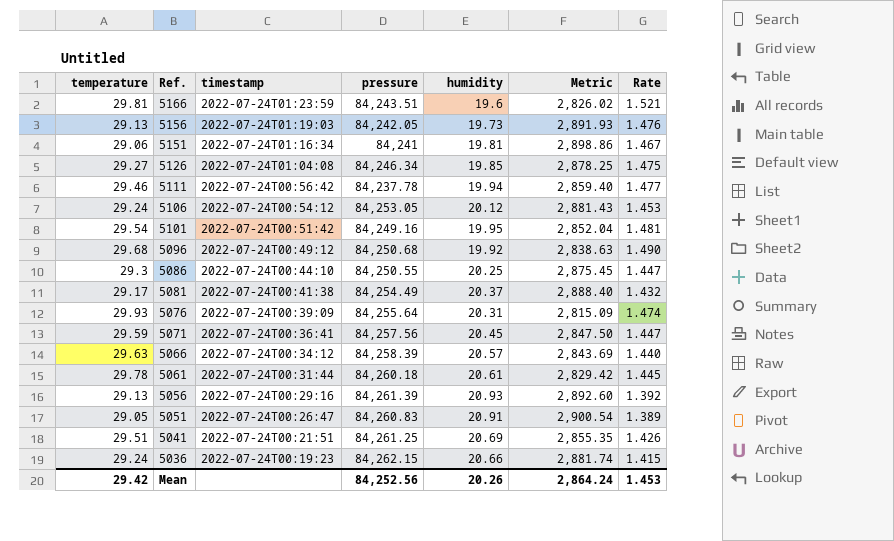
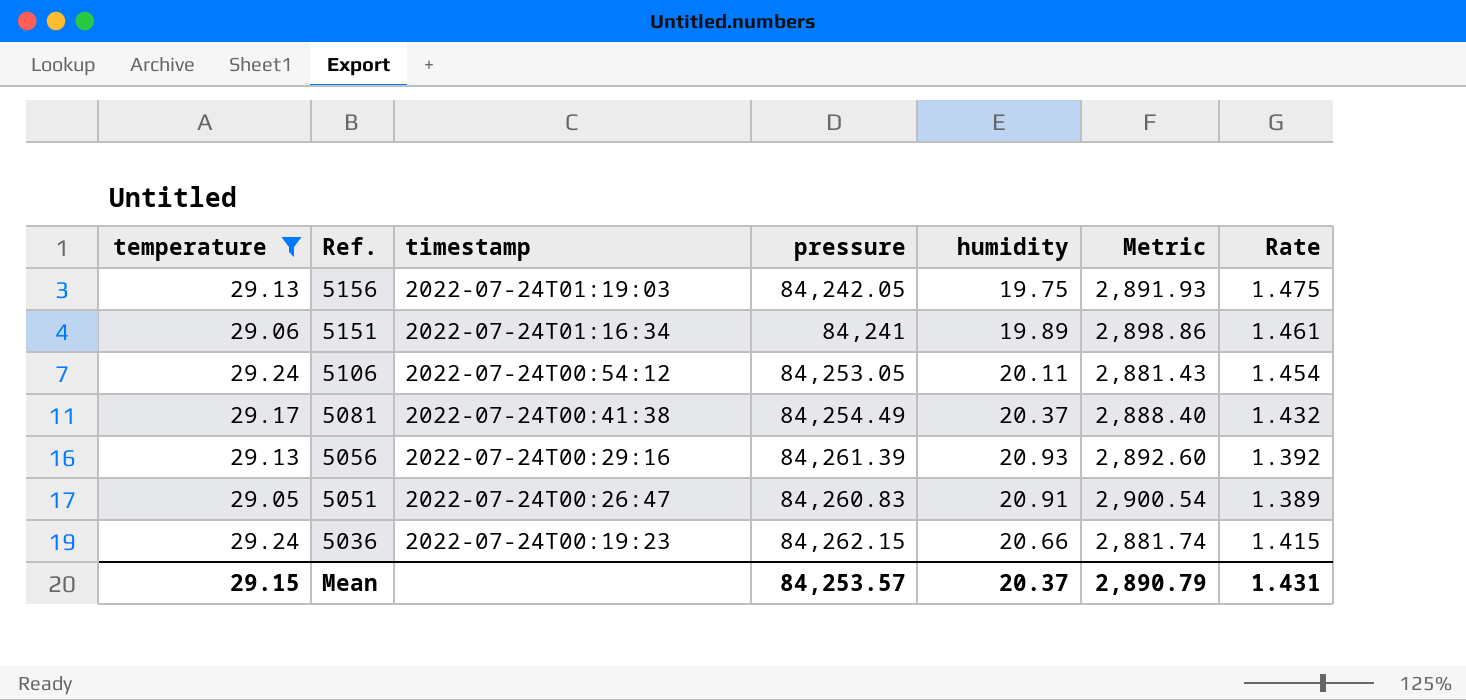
filter: none -> temperature <= 29.24
5156 | humidity: 19.73 -> 19.75
5156 | Rate: 1.476 -> 1.475
5151 | humidity: 19.81 -> 19.89
5151 | Rate: 1.467 -> 1.461
5106 | humidity: 20.12 -> 20.11
5106 | Rate: 1.453 -> 1.454
Mean | temperature: 29.42 -> 29.15
Mean | pressure: 84,252.56 -> 84,253.57
Mean | humidity: 20.26 -> 20.37
Mean | Metric: 2,864.24 -> 2,890.79
Mean | Rate: 1.453 -> 1.431

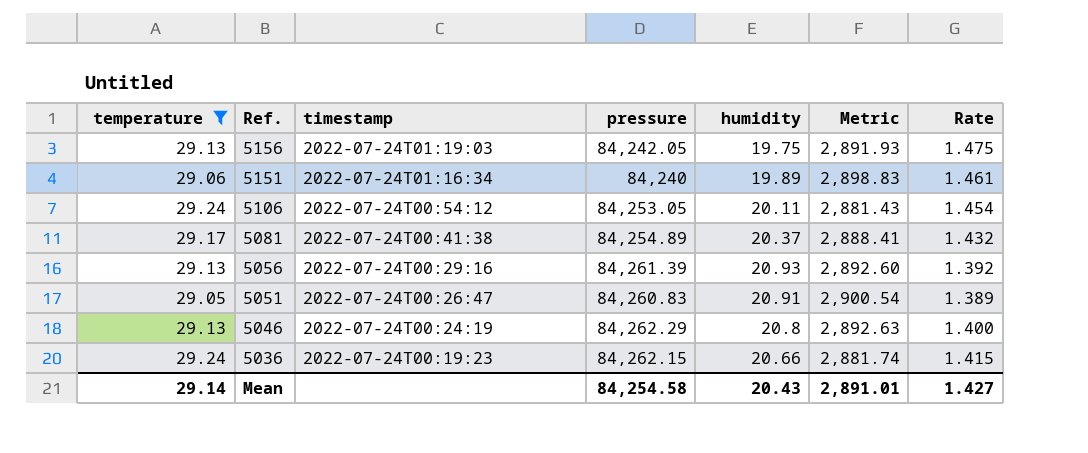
5151 | pressure: 84,241 -> 84,240
5151 | Metric: 2,898.86 -> 2,898.83
5081 | pressure: 84,254.49 -> 84,254.89
5081 | Metric: 2,888.40 -> 2,888.41
row 5046: none -> 29.13 | 2022-07-24T00:24:19 | 84,262.29 | 20.8 | 2,892.63 | 1.400
Mean | temperature: 29.15 -> 29.14
Mean | pressure: 84,253.57 -> 84,254.58
Mean | humidity: 20.37 -> 20.43
Mean | Metric: 2,890.79 -> 2,891.01
Mean | Rate: 1.431 -> 1.427

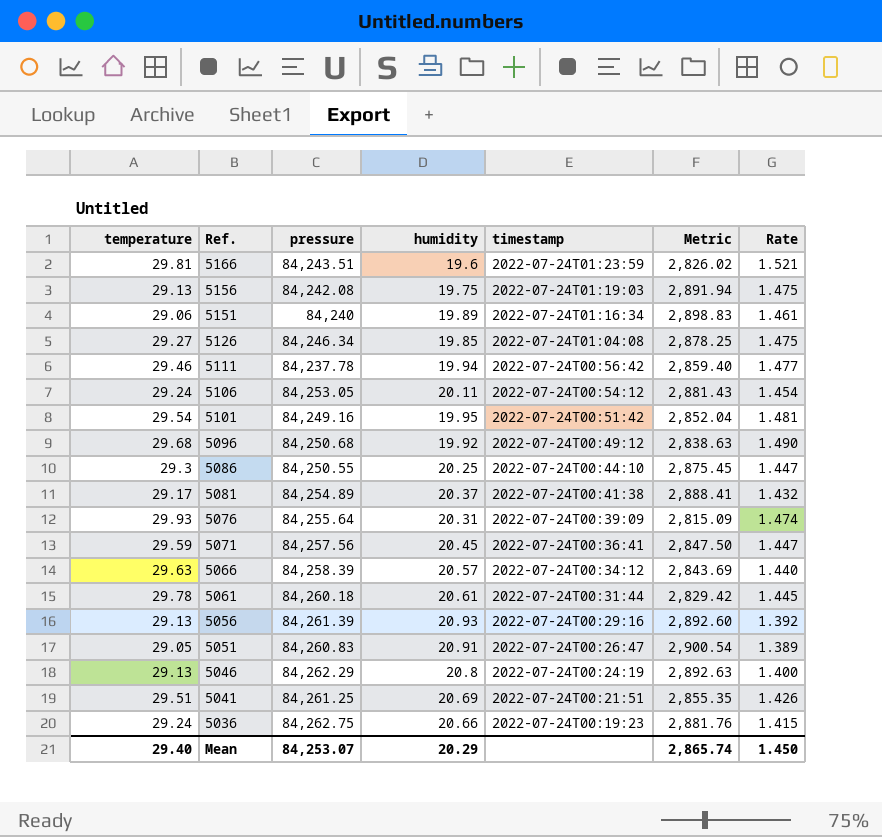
filter: temperature <= 29.24 -> none
column timestamp | position: 3 -> 5
5156 | pressure: 84,242.05 -> 84,242.08
5156 | Metric: 2,891.93 -> 2,891.94
5036 | pressure: 84,262.15 -> 84,262.75
5036 | Metric: 2,881.74 -> 2,881.76
Mean | temperature: 29.14 -> 29.40
Mean | pressure: 84,254.58 -> 84,253.07
Mean | humidity: 20.43 -> 20.29
Mean | Metric: 2,891.01 -> 2,865.74
Mean | Rate: 1.427 -> 1.450

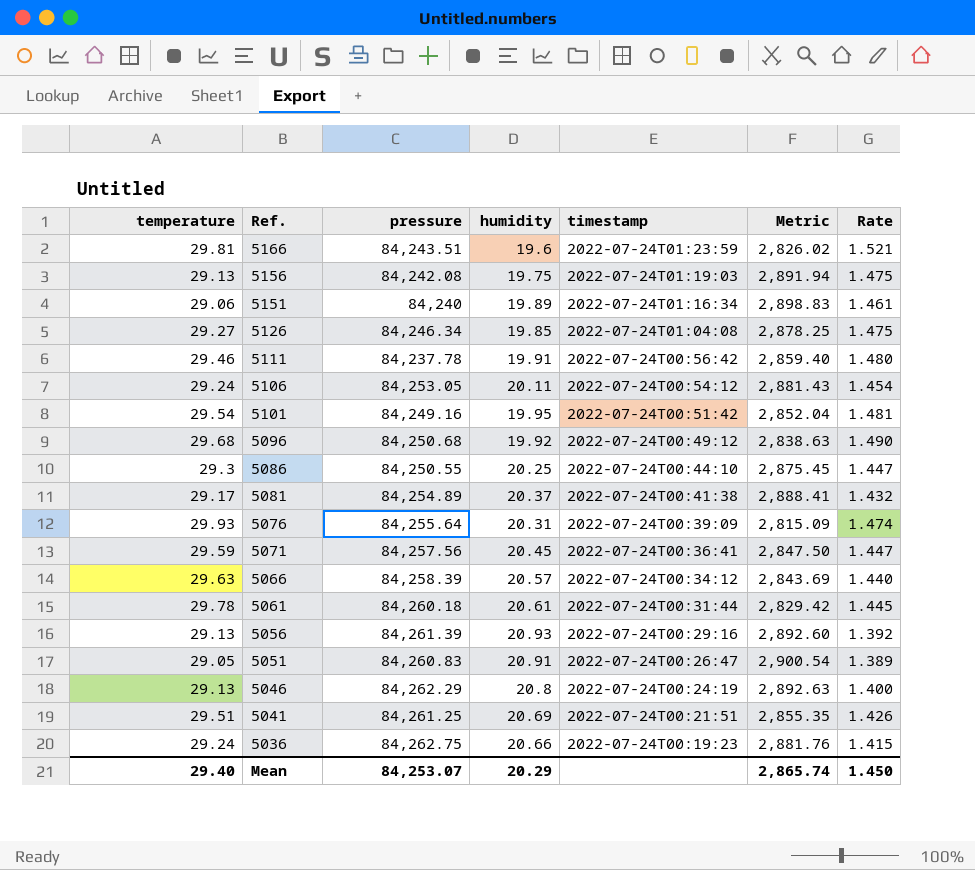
5111 | humidity: 19.94 -> 19.91
5111 | Rate: 1.477 -> 1.480

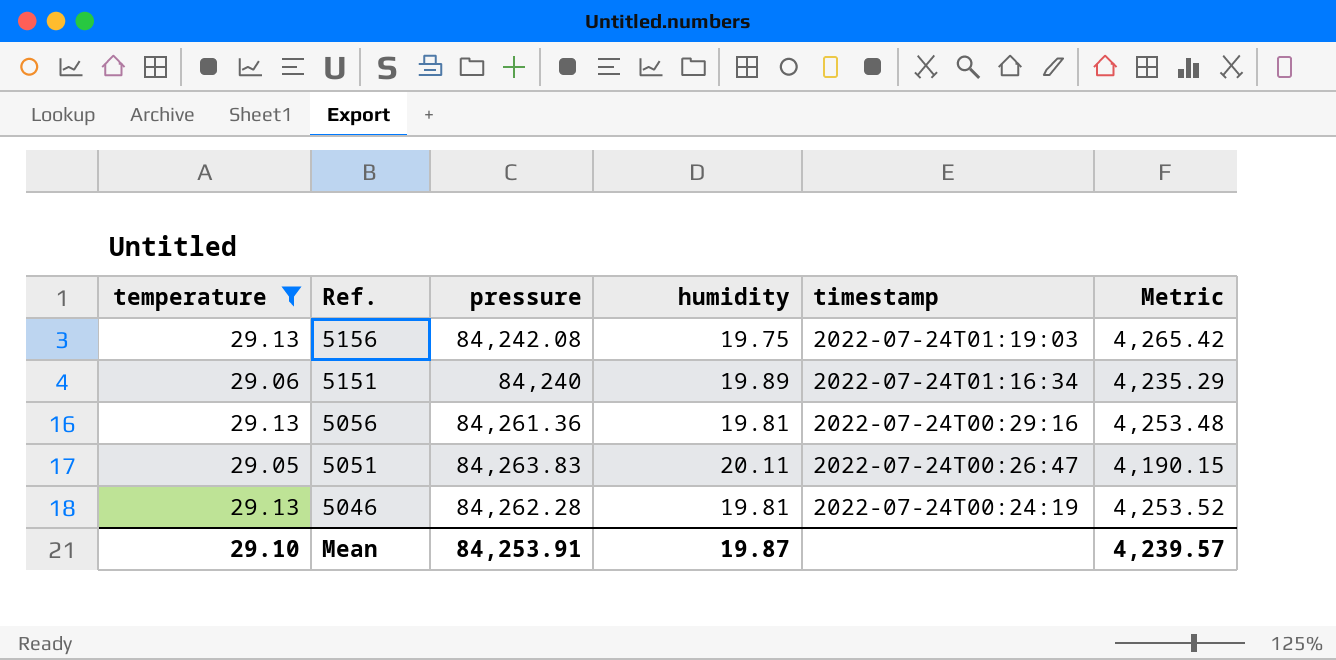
filter: none -> temperature <= 29.13
column Rate | formula: [temperature] / [humidity] -> none
column Metric | formula: [pressure] / [temperature] -> [pressure] / [humidity]
5056 | pressure: 84,261.39 -> 84,261.36
5056 | humidity: 20.93 -> 19.81
5051 | pressure: 84,260.83 -> 84,263.83
5051 | humidity: 20.91 -> 20.11
5046 | pressure: 84,262.29 -> 84,262.28
5046 | humidity: 20.8 -> 19.81
Mean | temperature: 29.40 -> 29.10
Mean | pressure: 84,253.07 -> 84,253.91
Mean | humidity: 20.29 -> 19.87
Mean | Metric: 2,865.74 -> 4,239.57

